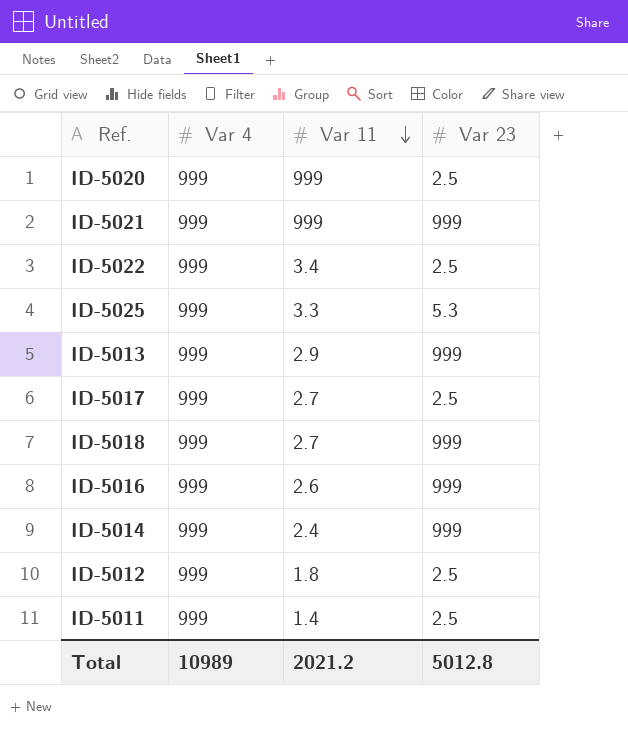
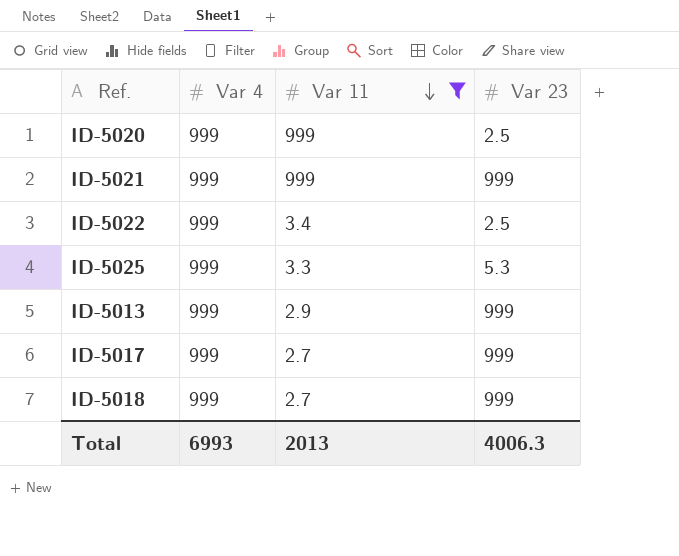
filter: none -> Var 11 >= 2.7
ID-5017 | Var 23: 2.5 -> 999
Total | Var 4: 10989 -> 6993
Total | Var 11: 2021.2 -> 2013
Total | Var 23: 5012.8 -> 4006.3

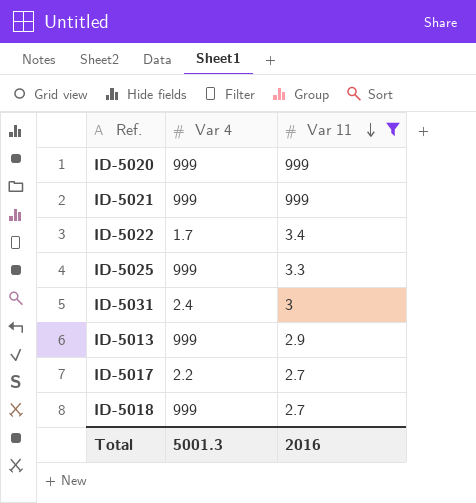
column Var 23 | position: 4 -> none
ID-5022 | Var 4: 999 -> 1.7
row ID-5031: none -> 2.4 | 3
ID-5017 | Var 4: 999 -> 2.2
Total | Var 4: 6993 -> 5001.3
Total | Var 11: 2013 -> 2016

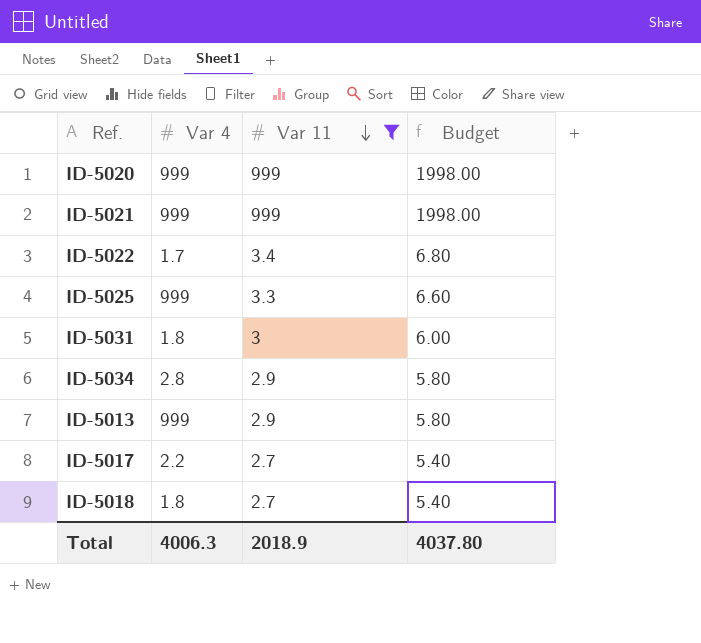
column Budget | formula: none -> [Var 11] * 2
ID-5031 | Var 4: 2.4 -> 1.8
row ID-5034: none -> 2.8 | 2.9 | 5.80
ID-5018 | Var 4: 999 -> 1.8
Total | Var 4: 5001.3 -> 4006.3
Total | Var 11: 2016 -> 2018.9

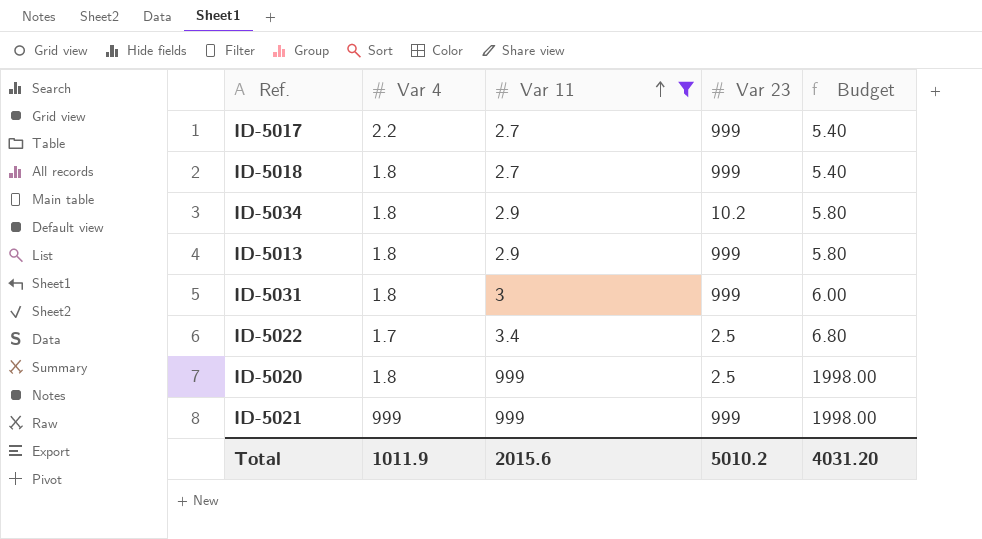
row order: Var 11 descending -> Var 11 ascending
column Var 23 | position: none -> 4
row ID-5025: 999 | 3.3 | 6.60 -> none
ID-5034 | Var 4: 2.8 -> 1.8
ID-5013 | Var 4: 999 -> 1.8
ID-5020 | Var 4: 999 -> 1.8
Total | Var 4: 4006.3 -> 1011.9
Total | Var 11: 2018.9 -> 2015.6
Total | Budget: 4037.80 -> 4031.20

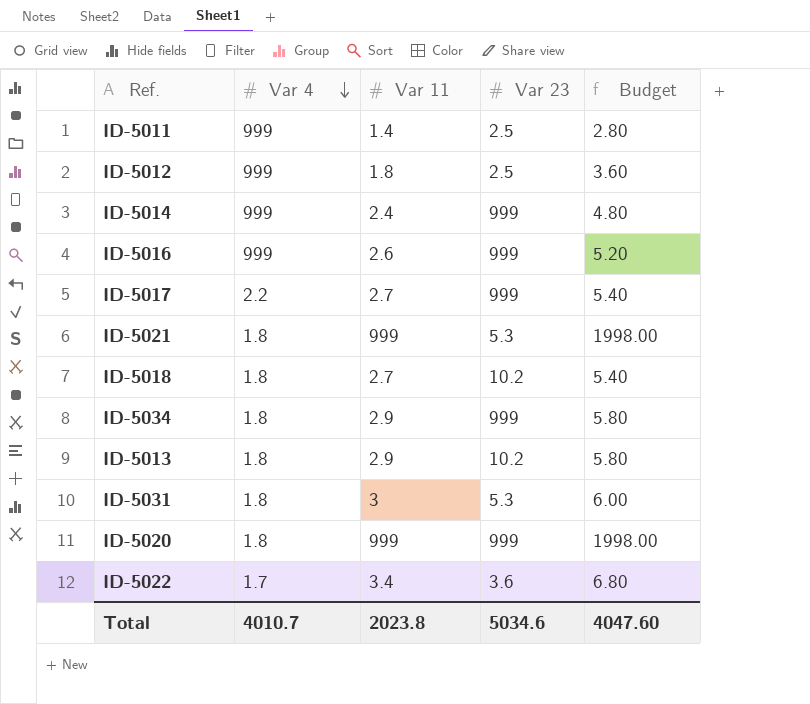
filter: Var 11 >= 2.7 -> none
row order: Var 11 ascending -> Var 4 descending
ID-5021 | Var 4: 999 -> 1.8
ID-5021 | Var 23: 999 -> 5.3
ID-5018 | Var 23: 999 -> 10.2
ID-5034 | Var 23: 10.2 -> 999
ID-5013 | Var 23: 999 -> 10.2
ID-5031 | Var 23: 999 -> 5.3
ID-5020 | Var 23: 2.5 -> 999
ID-5022 | Var 23: 2.5 -> 3.6
Total | Var 4: 1011.9 -> 4010.7
Total | Var 11: 2015.6 -> 2023.8
Total | Var 23: 5010.2 -> 5034.6
Total | Budget: 4031.20 -> 4047.60

